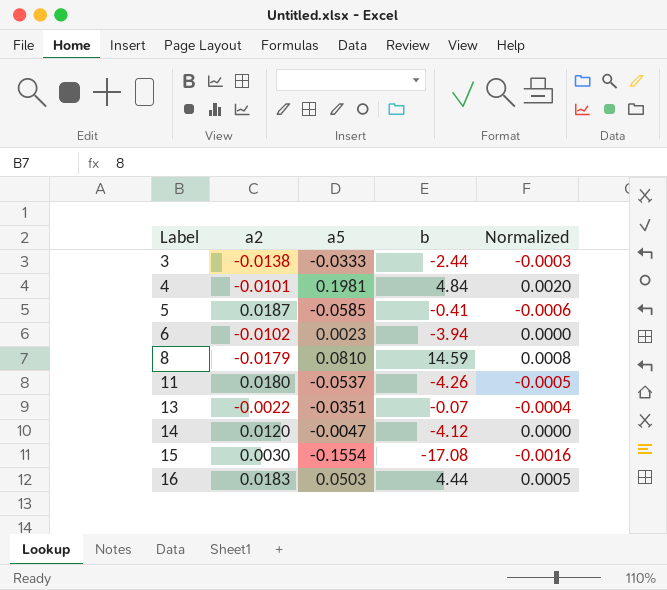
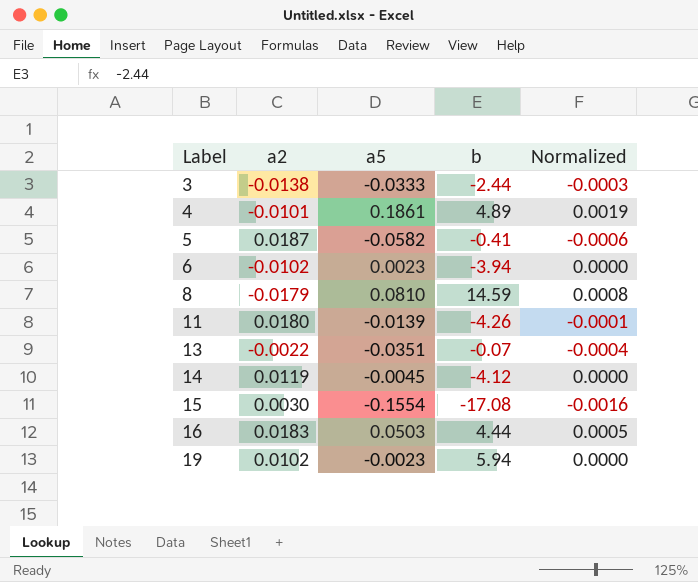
4 | a5: 0.1981 -> 0.1861
4 | b: 4.84 -> 4.89
4 | Normalized: 0.0020 -> 0.0019
5 | a5: -0.0585 -> -0.0582
11 | a5: -0.0537 -> -0.0139
11 | Normalized: -0.0005 -> -0.0001
14 | a2: 0.0120 -> 0.0119
14 | a5: -0.0047 -> -0.0045
row 19: none -> 0.0102 | -0.0023 | 5.94 | 0.0000

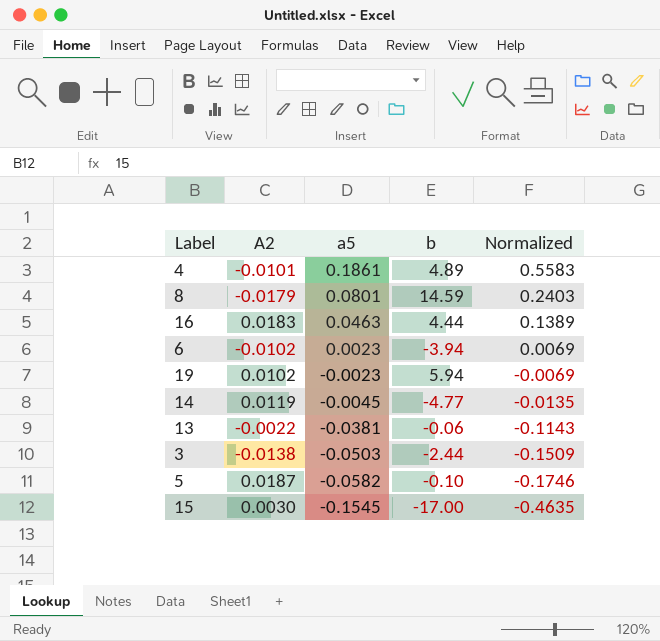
row order: Label ascending -> a5 descending
column name: a2 -> A2
column Normalized | formula: [a5] * 0.01 -> [a5] * 3
row 11: 0.0180 | -0.0139 | -4.26 | -0.0001 -> none
8 | a5: 0.0810 -> 0.0801
16 | a5: 0.0503 -> 0.0463
14 | b: -4.12 -> -4.77
13 | a5: -0.0351 -> -0.0381
13 | b: -0.07 -> -0.06
3 | a5: -0.0333 -> -0.0503
5 | b: -0.41 -> -0.10
15 | a5: -0.1554 -> -0.1545
15 | b: -17.08 -> -17.00

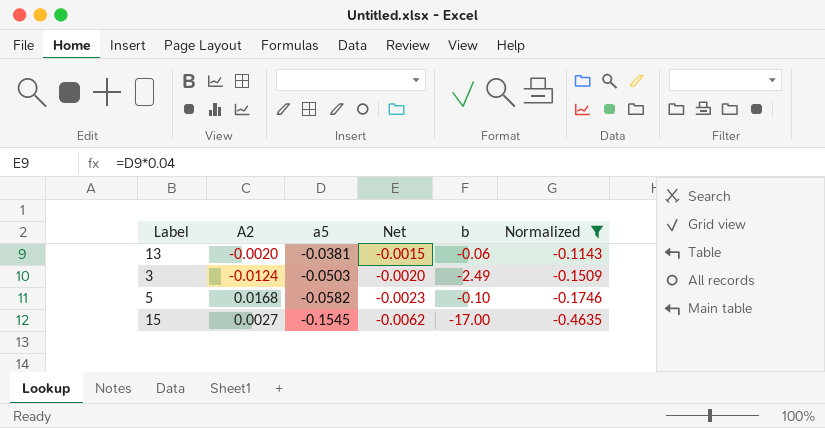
filter: none -> Normalized <= -0.1143
column Net | formula: none -> [a5] * 0.04
13 | A2: -0.0022 -> -0.0020
3 | A2: -0.0138 -> -0.0124
3 | b: -2.44 -> -2.49
5 | A2: 0.0187 -> 0.0168
15 | A2: 0.0030 -> 0.0027

